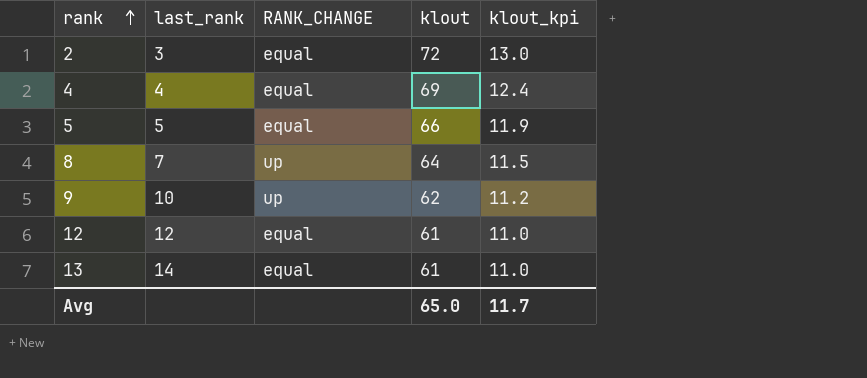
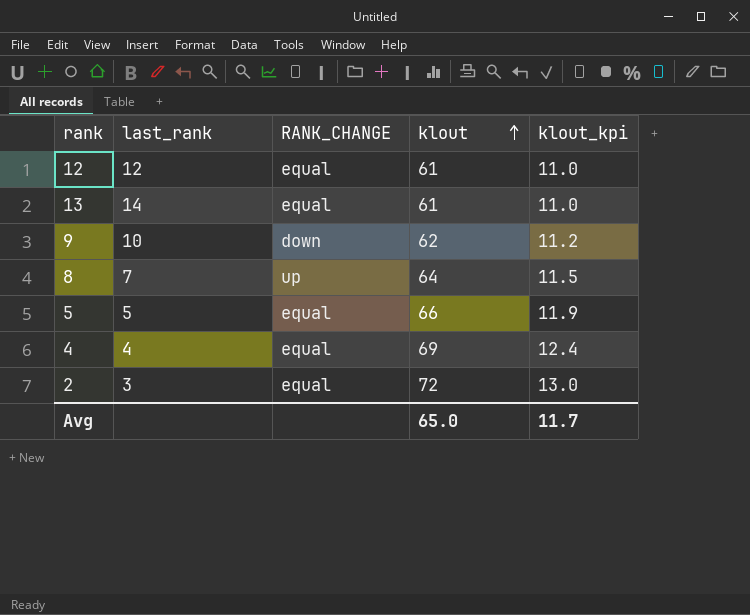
row order: rank ascending -> klout ascending
9 | RANK_CHANGE: up -> down

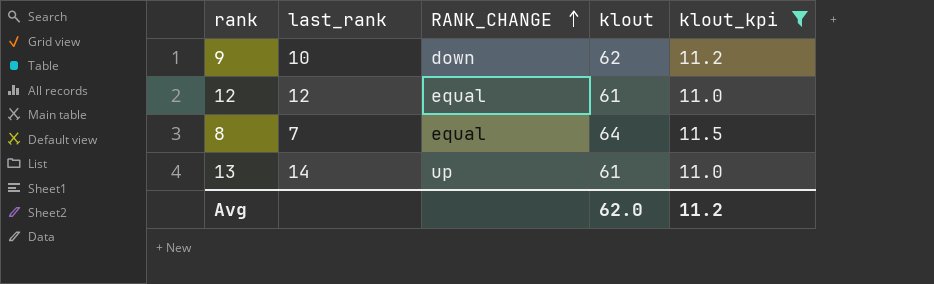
filter: none -> klout_kpi <= 11.5
row order: klout ascending -> RANK_CHANGE ascending
8 | RANK_CHANGE: up -> equal
13 | RANK_CHANGE: equal -> up
Avg | klout: 65.0 -> 62.0
Avg | klout_kpi: 11.7 -> 11.2

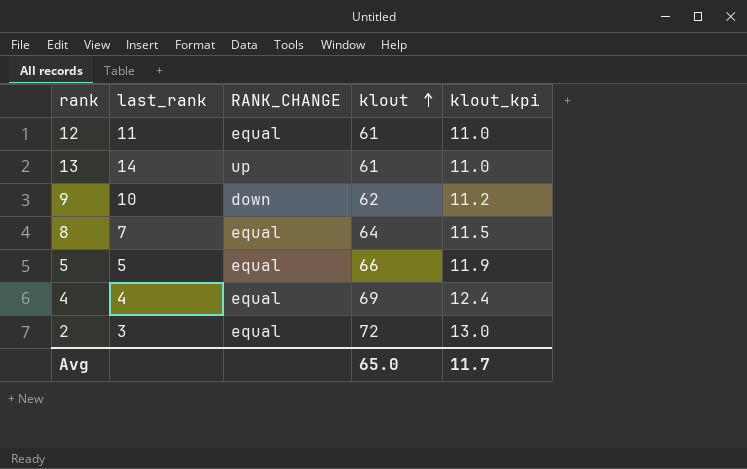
filter: klout_kpi <= 11.5 -> none
row order: RANK_CHANGE ascending -> klout ascending
12 | last_rank: 12 -> 11
Avg | klout: 62.0 -> 65.0
Avg | klout_kpi: 11.2 -> 11.7

